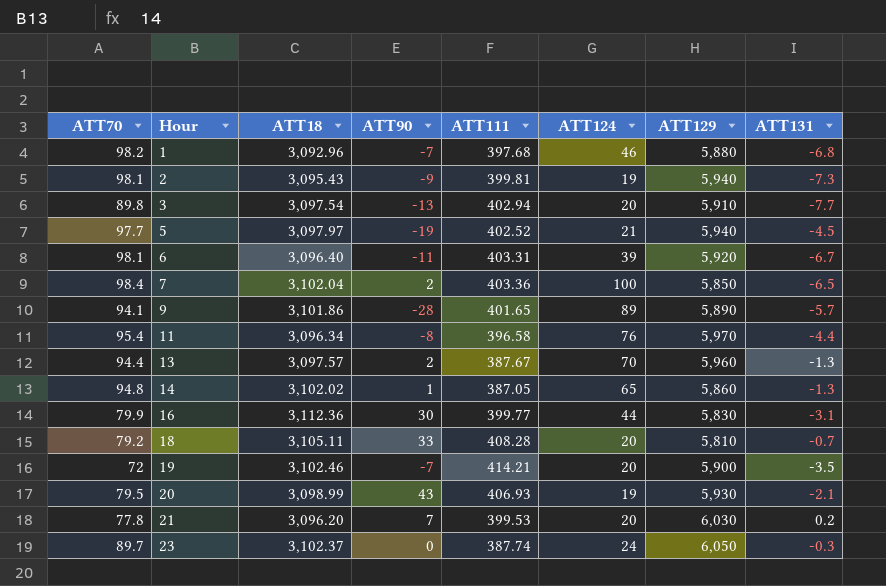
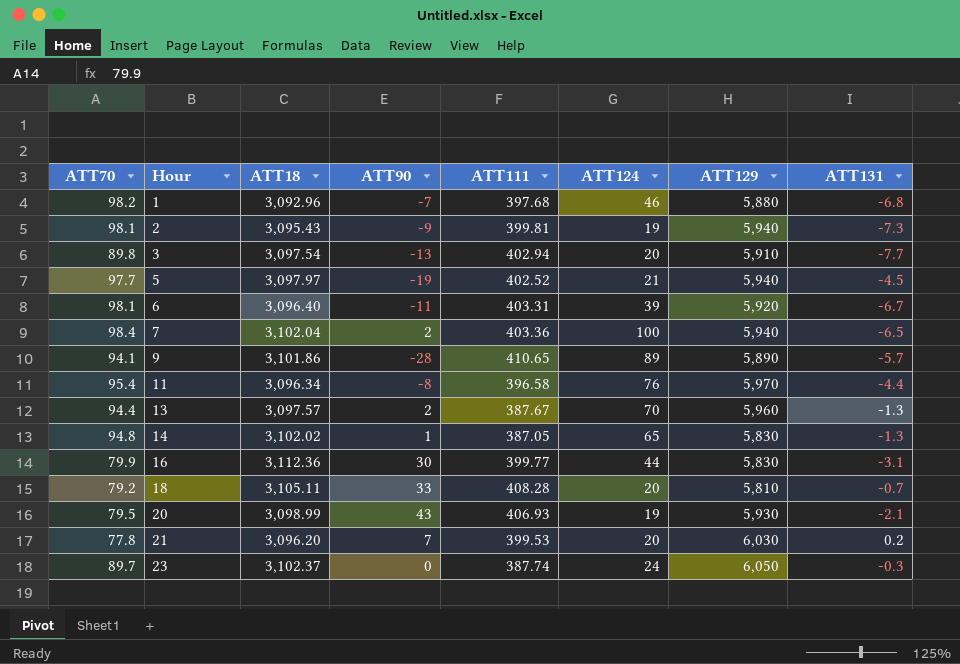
row 19: 72 | 3,102.46 | -7 | 414.21 | 20 | 5,900 | -3.5 -> none
7 | ATT129: 5,850 -> 5,940
9 | ATT111: 401.65 -> 410.65
14 | ATT129: 5,860 -> 5,830

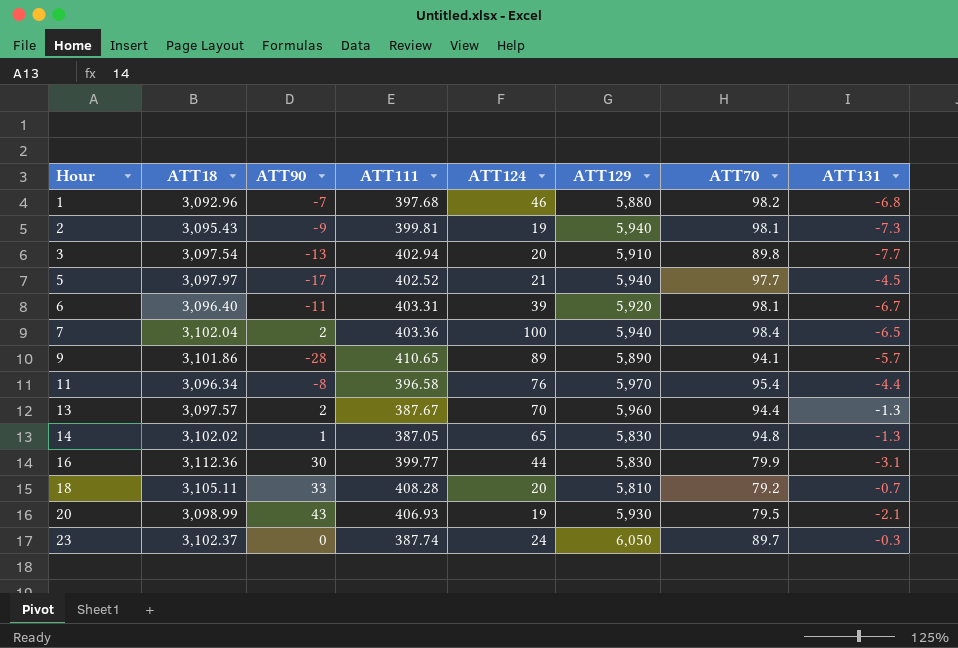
column ATT70 | position: 1 -> 7
row 21: 77.8 | 3,096.20 | 7 | 399.53 | 20 | 6,030 | 0.2 -> none
5 | ATT90: -19 -> -17

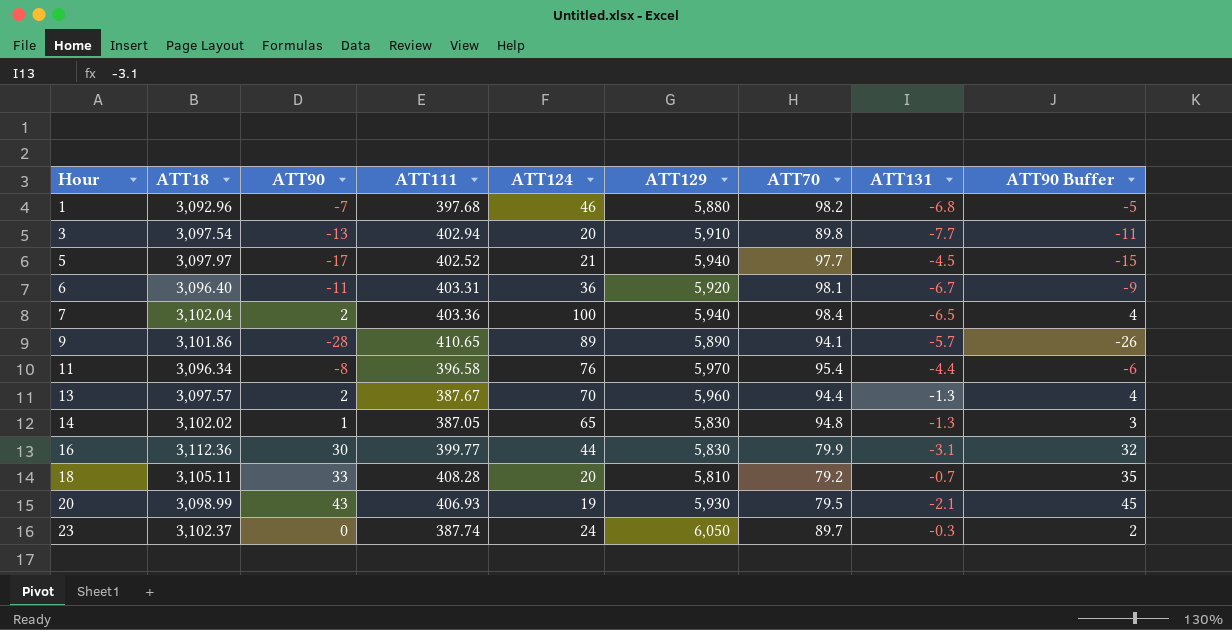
column ATT90 Buffer | formula: none -> [ATT90] + 2
row 2: 3,095.43 | -9 | 399.81 | 19 | 5,940 | 98.1 | -7.3 -> none
6 | ATT124: 39 -> 36

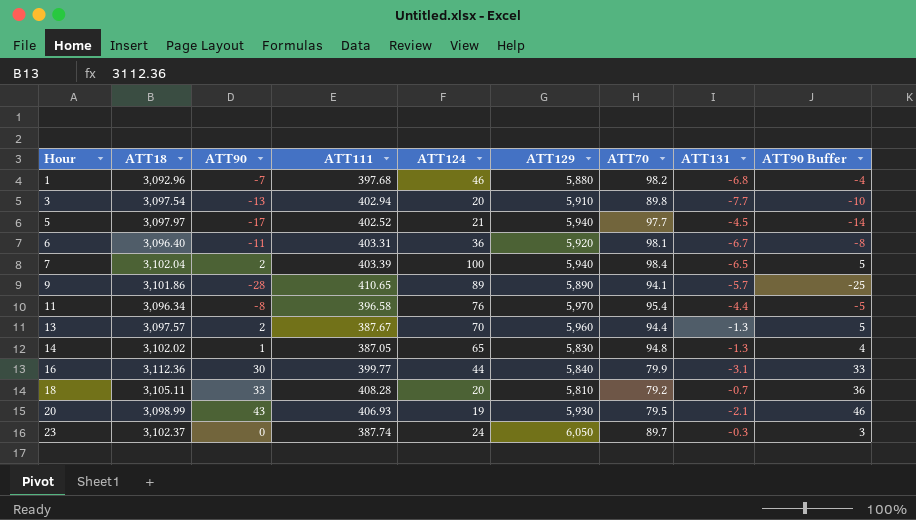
column ATT90 Buffer | formula: [ATT90] + 2 -> [ATT90] + 3
7 | ATT111: 403.36 -> 403.39
16 | ATT129: 5,830 -> 5,840

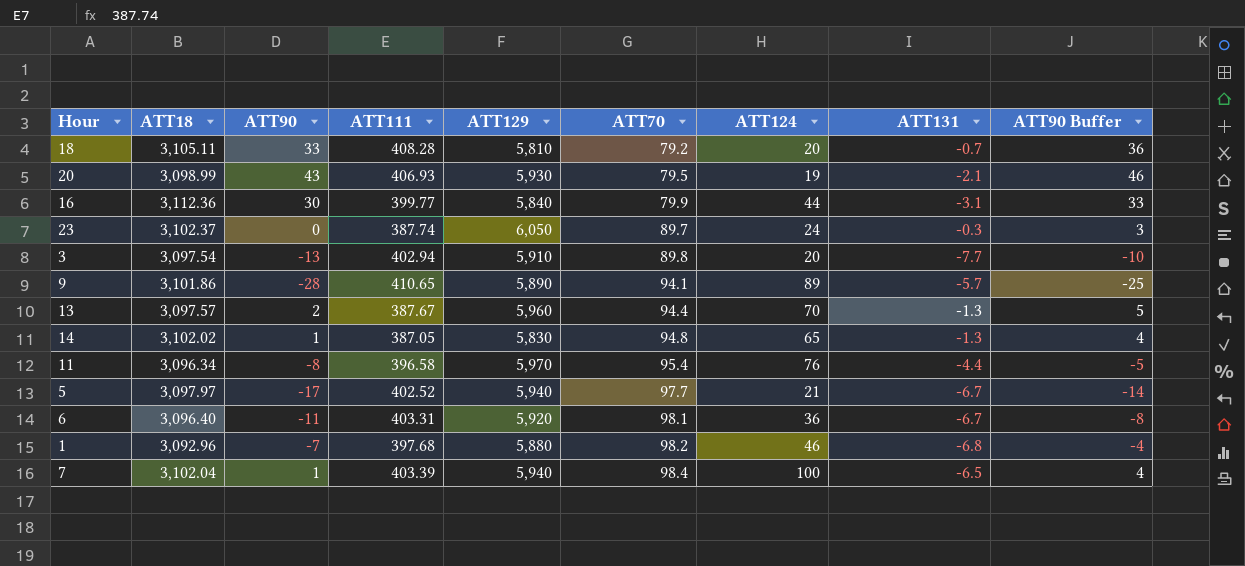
row order: Hour ascending -> ATT70 ascending
column ATT124 | position: 5 -> 7
5 | ATT131: -4.5 -> -6.7
7 | ATT90: 2 -> 1
7 | ATT90 Buffer: 5 -> 4

